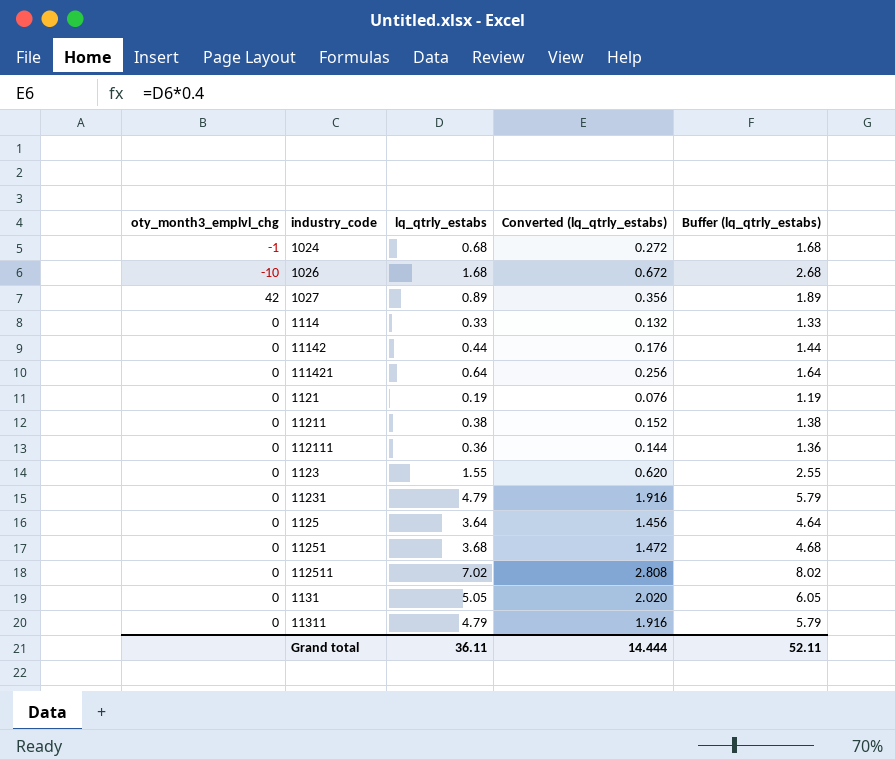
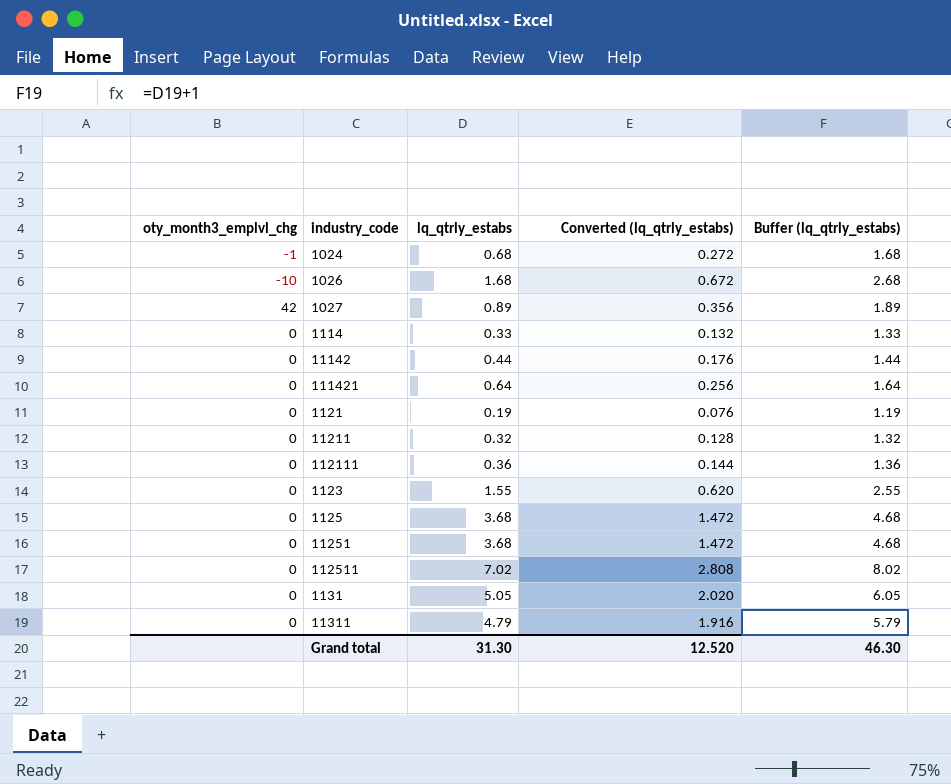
row 11231: 0 | 4.79 | 1.916 | 5.79 -> none
11211 | lq_qtrly_estabs: 0.38 -> 0.32
11211 | Converted (lq_qtrly_estabs): 0.152 -> 0.128
11211 | Buffer (lq_qtrly_estabs): 1.38 -> 1.32
1125 | lq_qtrly_estabs: 3.64 -> 3.68
1125 | Converted (lq_qtrly_estabs): 1.456 -> 1.472
1125 | Buffer (lq_qtrly_estabs): 4.64 -> 4.68
Grand total | lq_qtrly_estabs: 36.11 -> 31.30
Grand total | Converted (lq_qtrly_estabs): 14.444 -> 12.520
Grand total | Buffer (lq_qtrly_estabs): 52.11 -> 46.30

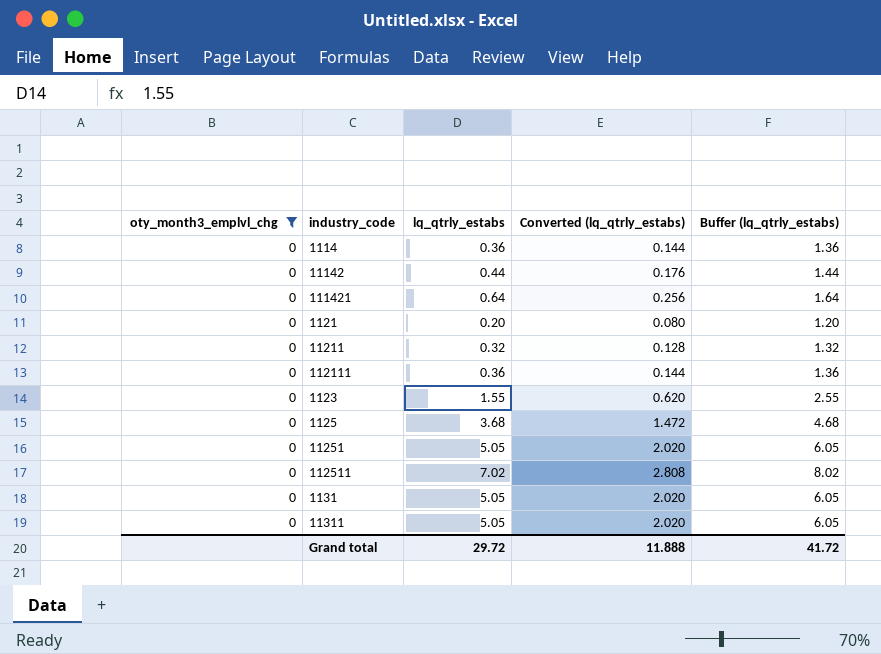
filter: none -> oty_month3_emplvl_chg = 0
1114 | lq_qtrly_estabs: 0.33 -> 0.36
1114 | Converted (lq_qtrly_estabs): 0.132 -> 0.144
1114 | Buffer (lq_qtrly_estabs): 1.33 -> 1.36
1121 | lq_qtrly_estabs: 0.19 -> 0.20
1121 | Converted (lq_qtrly_estabs): 0.076 -> 0.080
1121 | Buffer (lq_qtrly_estabs): 1.19 -> 1.20
11251 | lq_qtrly_estabs: 3.68 -> 5.05
11251 | Converted (lq_qtrly_estabs): 1.472 -> 2.020
11251 | Buffer (lq_qtrly_estabs): 4.68 -> 6.05
11311 | lq_qtrly_estabs: 4.79 -> 5.05
11311 | Converted (lq_qtrly_estabs): 1.916 -> 2.020
11311 | Buffer (lq_qtrly_estabs): 5.79 -> 6.05
Grand total | lq_qtrly_estabs: 31.30 -> 29.72
Grand total | Converted (lq_qtrly_estabs): 12.520 -> 11.888
Grand total | Buffer (lq_qtrly_estabs): 46.30 -> 41.72

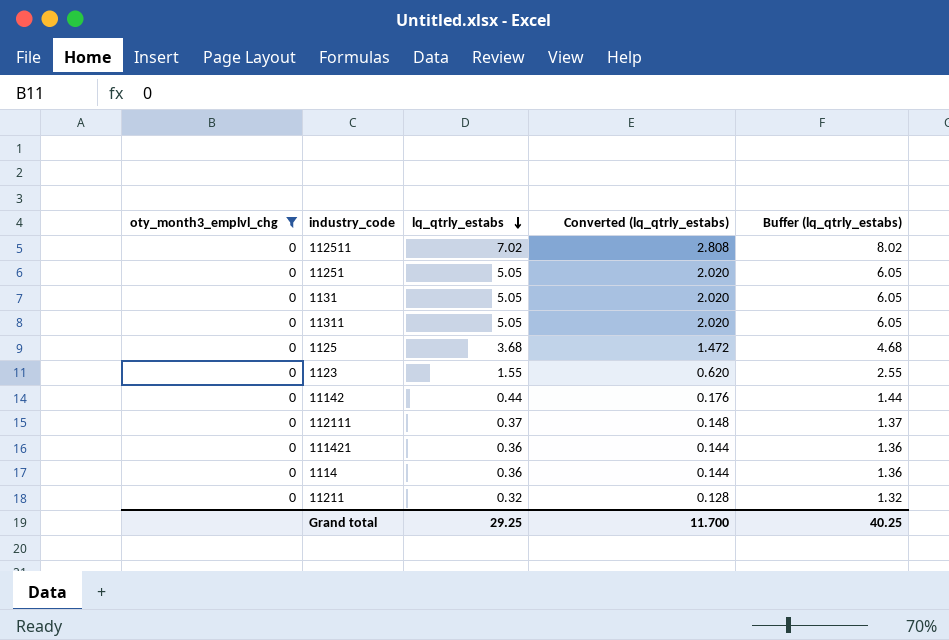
row order: none -> lq_qtrly_estabs descending
row 1121: 0 | 0.20 | 0.080 | 1.20 -> none
112111 | lq_qtrly_estabs: 0.36 -> 0.37
112111 | Converted (lq_qtrly_estabs): 0.144 -> 0.148
112111 | Buffer (lq_qtrly_estabs): 1.36 -> 1.37
111421 | lq_qtrly_estabs: 0.64 -> 0.36
111421 | Converted (lq_qtrly_estabs): 0.256 -> 0.144
111421 | Buffer (lq_qtrly_estabs): 1.64 -> 1.36
Grand total | lq_qtrly_estabs: 29.72 -> 29.25
Grand total | Converted (lq_qtrly_estabs): 11.888 -> 11.700
Grand total | Buffer (lq_qtrly_estabs): 41.72 -> 40.25

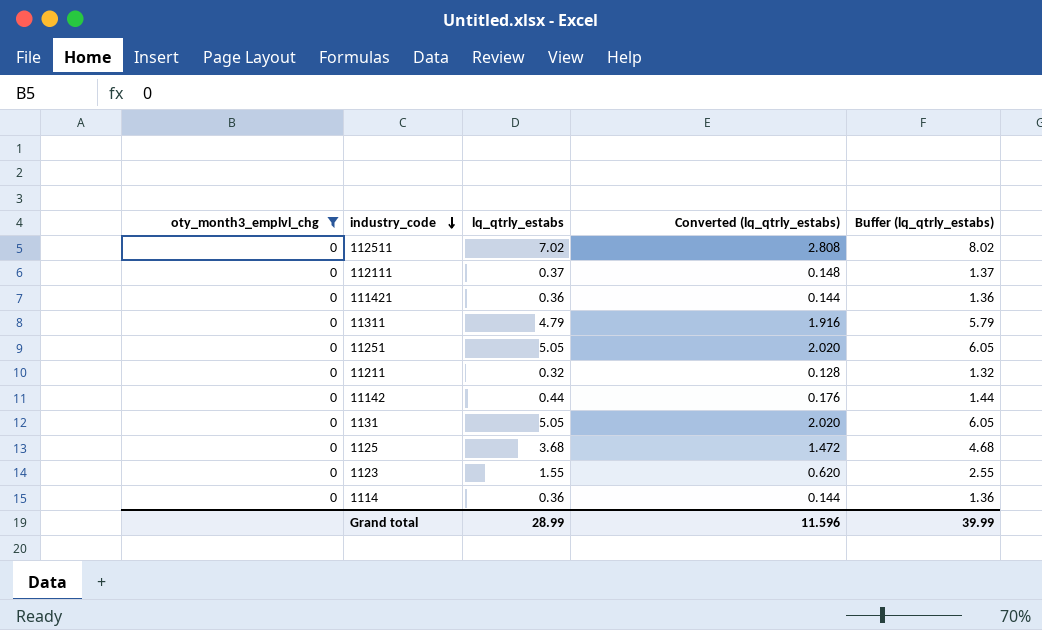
row order: lq_qtrly_estabs descending -> industry_code descending
11311 | lq_qtrly_estabs: 5.05 -> 4.79
11311 | Converted (lq_qtrly_estabs): 2.020 -> 1.916
11311 | Buffer (lq_qtrly_estabs): 6.05 -> 5.79
Grand total | lq_qtrly_estabs: 29.25 -> 28.99
Grand total | Converted (lq_qtrly_estabs): 11.700 -> 11.596
Grand total | Buffer (lq_qtrly_estabs): 40.25 -> 39.99

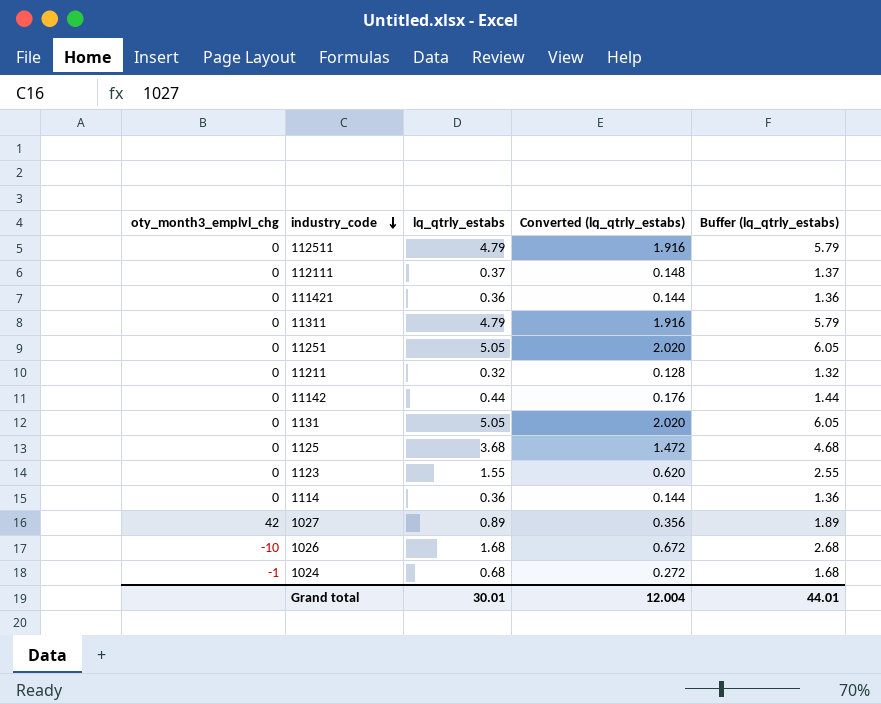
filter: oty_month3_emplvl_chg = 0 -> none
112511 | lq_qtrly_estabs: 7.02 -> 4.79
112511 | Converted (lq_qtrly_estabs): 2.808 -> 1.916
112511 | Buffer (lq_qtrly_estabs): 8.02 -> 5.79
Grand total | lq_qtrly_estabs: 28.99 -> 30.01
Grand total | Converted (lq_qtrly_estabs): 11.596 -> 12.004
Grand total | Buffer (lq_qtrly_estabs): 39.99 -> 44.01

